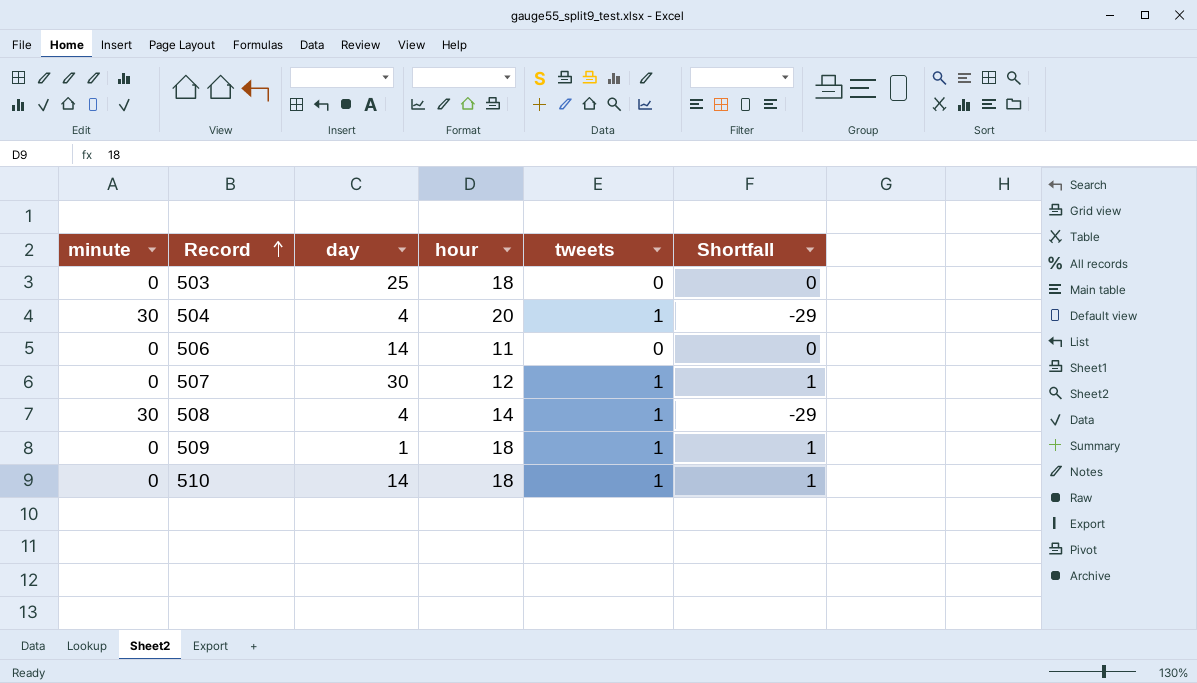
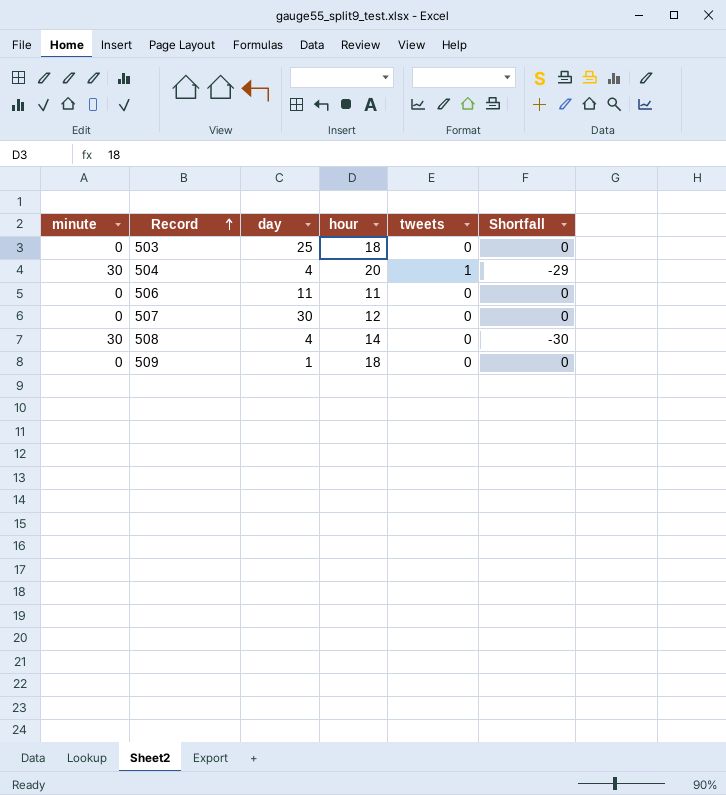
row 510: 0 | 14 | 18 | 1 | 1 -> none
506 | day: 14 -> 11
507 | tweets: 1 -> 0
507 | Shortfall: 1 -> 0
508 | tweets: 1 -> 0
508 | Shortfall: -29 -> -30
509 | tweets: 1 -> 0
509 | Shortfall: 1 -> 0

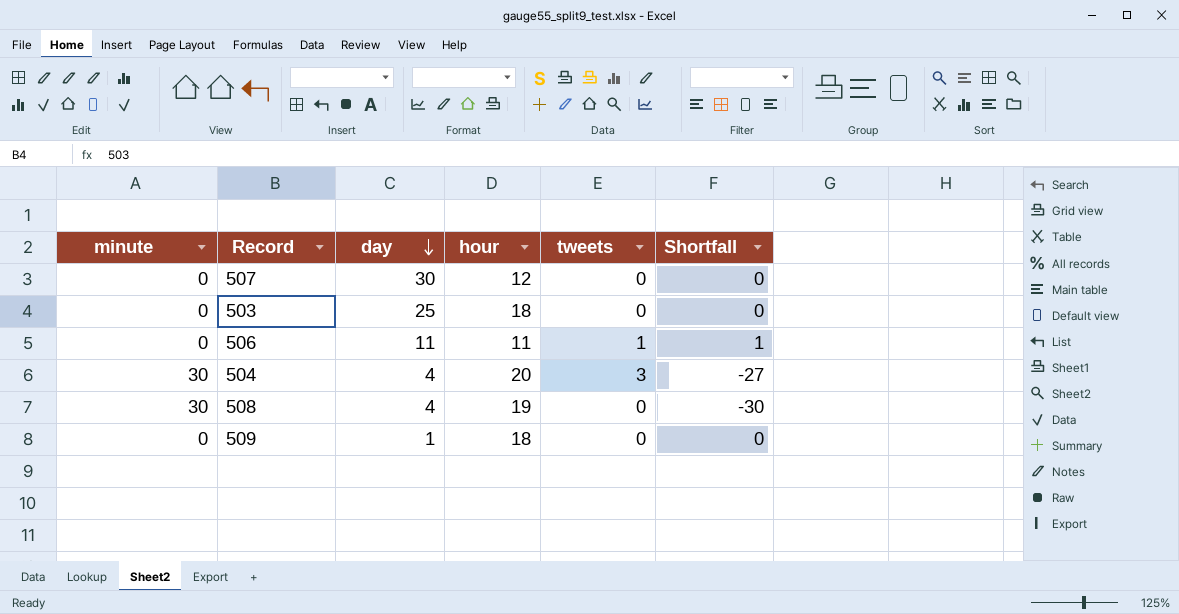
row order: Record ascending -> day descending
506 | tweets: 0 -> 1
506 | Shortfall: 0 -> 1
504 | tweets: 1 -> 3
504 | Shortfall: -29 -> -27
508 | hour: 14 -> 19

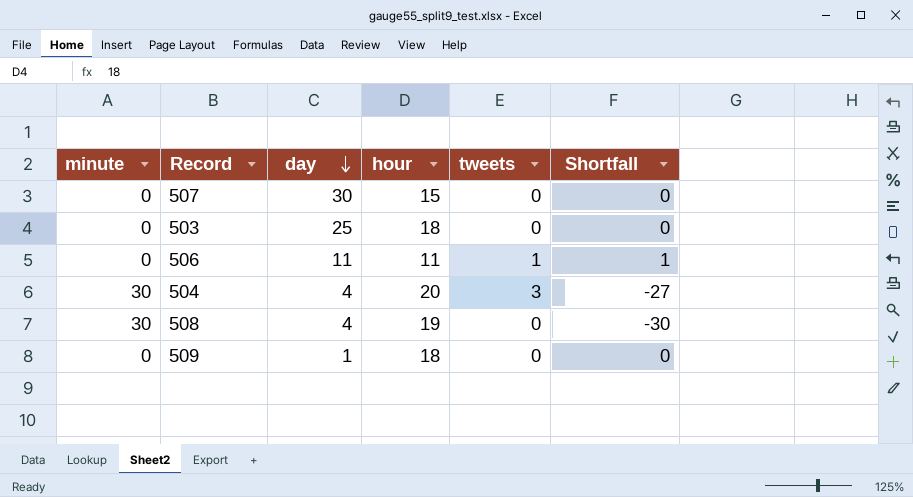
507 | hour: 12 -> 15

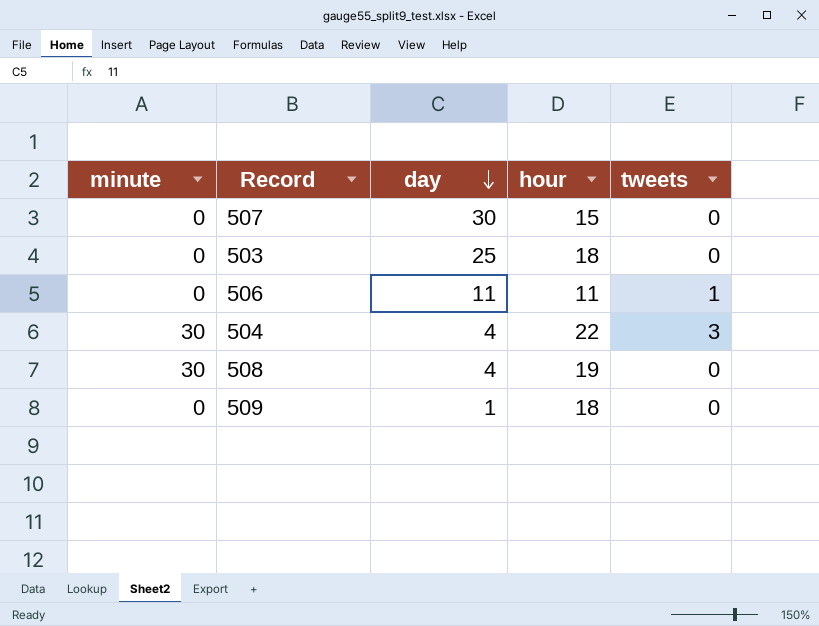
column Shortfall | formula: [tweets] - [minute] -> none
504 | hour: 20 -> 22

